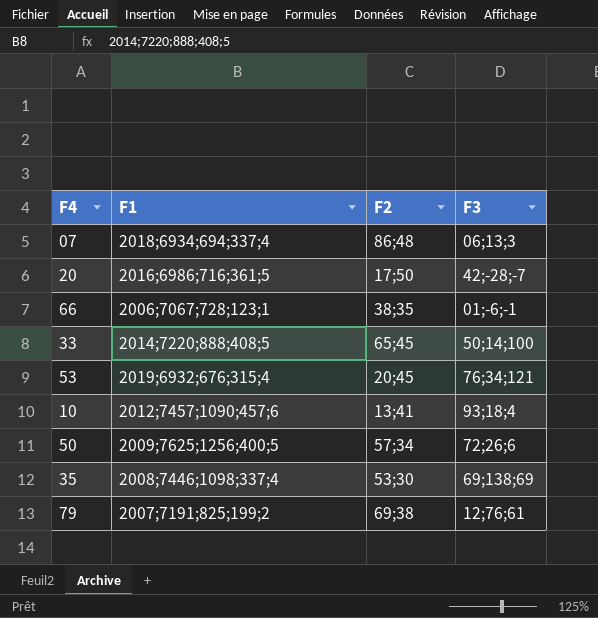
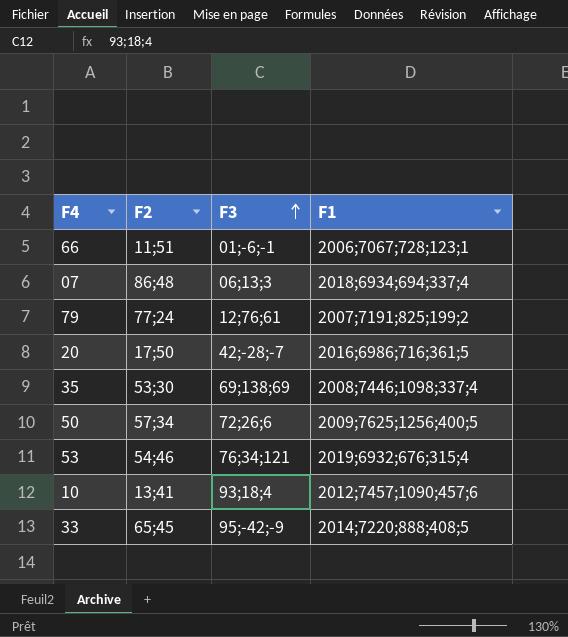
row order: none -> F3 ascending
column F1 | position: 2 -> 4
66 | F2: 38;35 -> 11;51
79 | F2: 69;38 -> 77;24
53 | F2: 20;45 -> 54;46
33 | F3: 50;14;100 -> 95;-42;-9

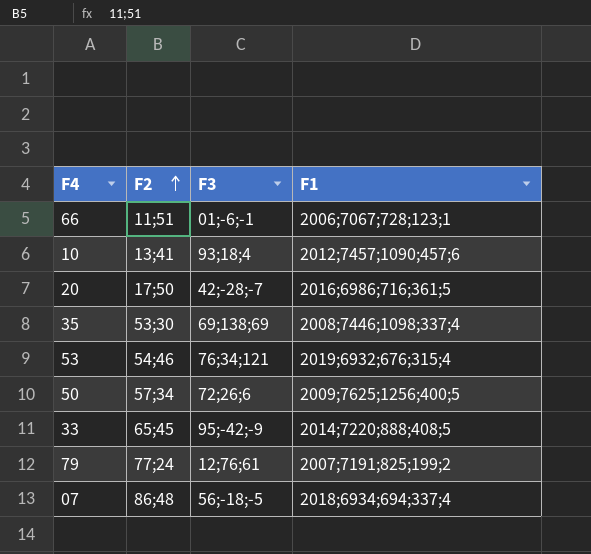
row order: F3 ascending -> F2 ascending
07 | F3: 06;13;3 -> 56;-18;-5

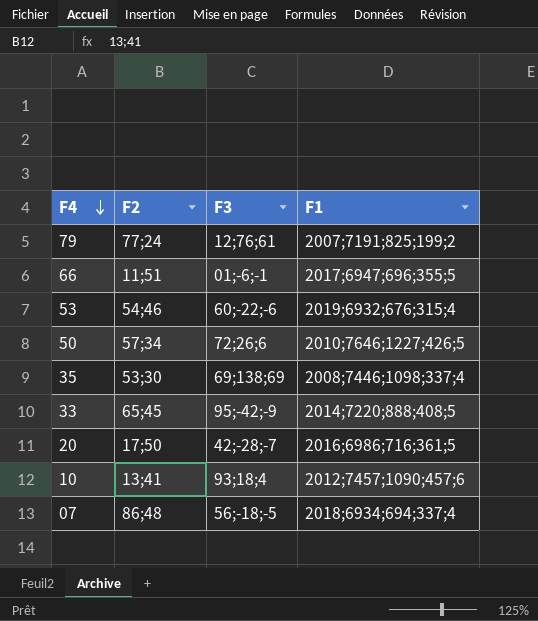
row order: F2 ascending -> F4 descending
66 | F1: 2006;7067;728;123;1 -> 2017;6947;696;355;5
53 | F3: 76;34;121 -> 60;-22;-6
50 | F1: 2009;7625;1256;400;5 -> 2010;7646;1227;426;5

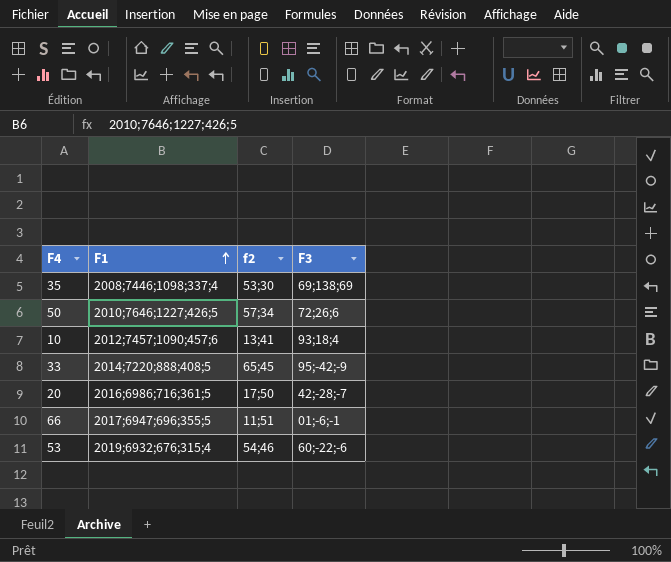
row order: F4 descending -> F1 ascending
column F1 | position: 4 -> 2
column name: F2 -> f2
row 79: 77;24 | 12;76;61 | 2007;7191;825;199;2 -> none
row 07: 86;48 | 56;-18;-5 | 2018;6934;694;337;4 -> none

